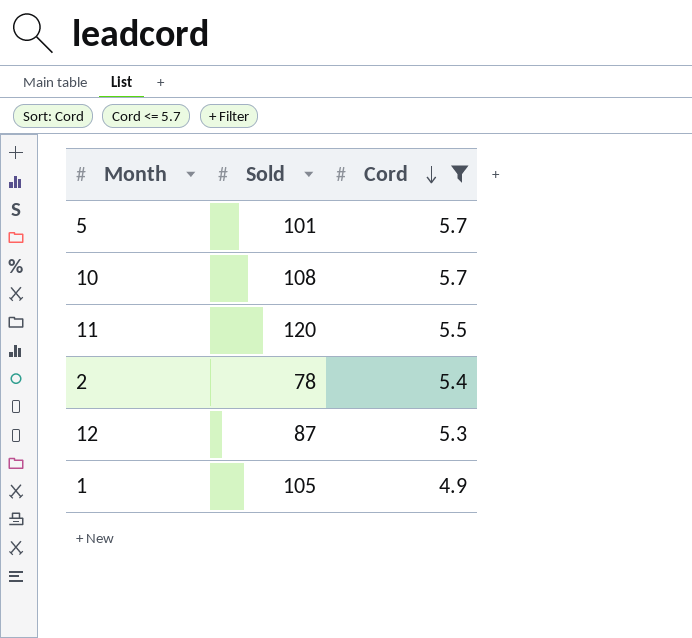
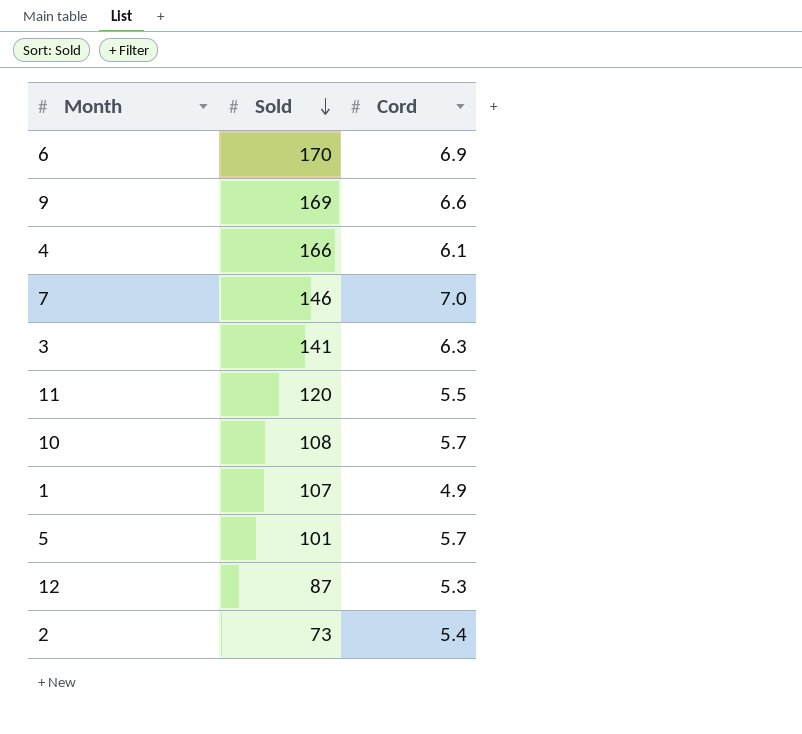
filter: Cord <= 5.7 -> none
row order: Cord descending -> Sold descending
1 | Sold: 105 -> 107
2 | Sold: 78 -> 73

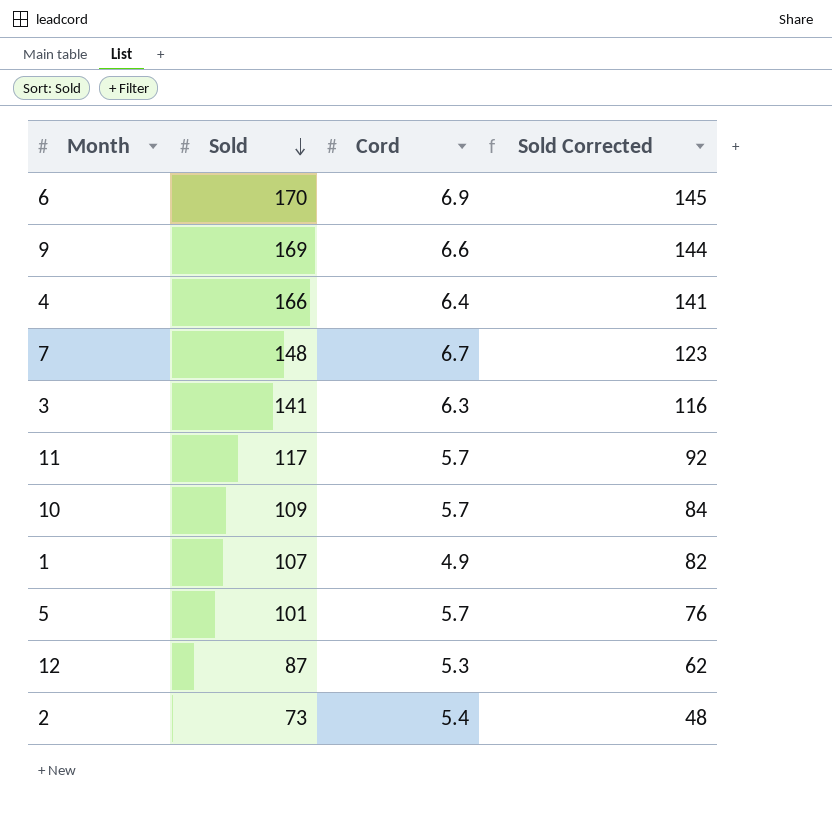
column Sold Corrected | formula: none -> [Sold] - 25
4 | Cord: 6.1 -> 6.4
7 | Sold: 146 -> 148
7 | Cord: 7.0 -> 6.7
11 | Sold: 120 -> 117
11 | Cord: 5.5 -> 5.7
10 | Sold: 108 -> 109

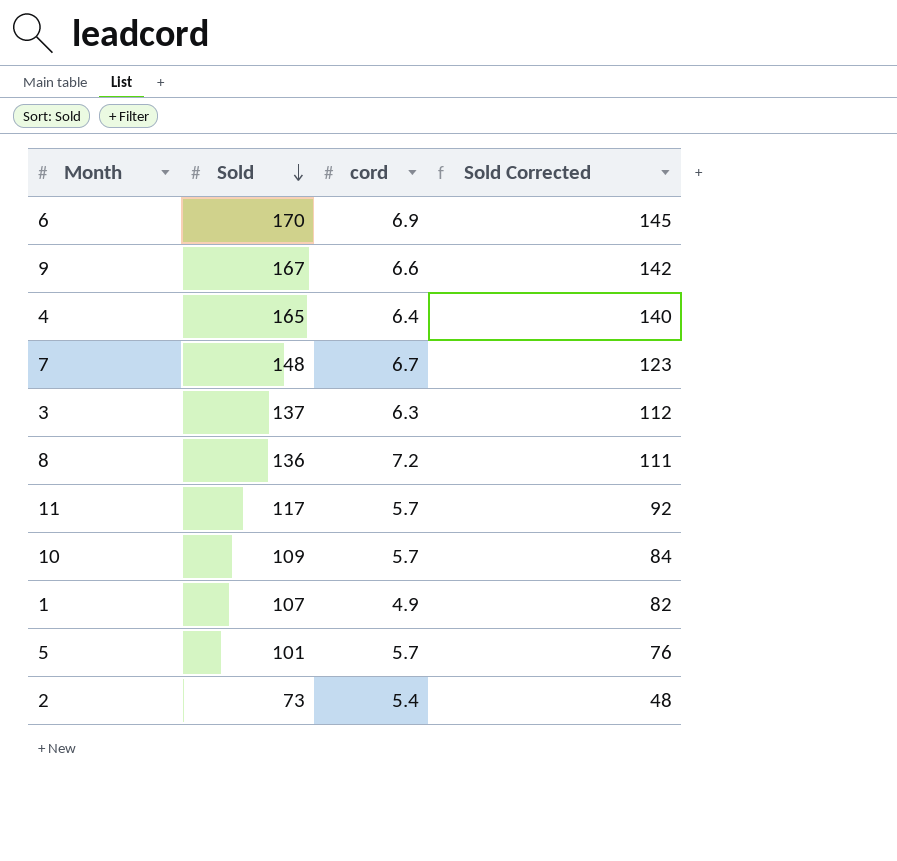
column name: Cord -> cord
row 12: 87 | 5.3 | 62 -> none
9 | Sold: 169 -> 167
9 | Sold Corrected: 144 -> 142
4 | Sold: 166 -> 165
4 | Sold Corrected: 141 -> 140
3 | Sold: 141 -> 137
3 | Sold Corrected: 116 -> 112
row 8: none -> 136 | 7.2 | 111

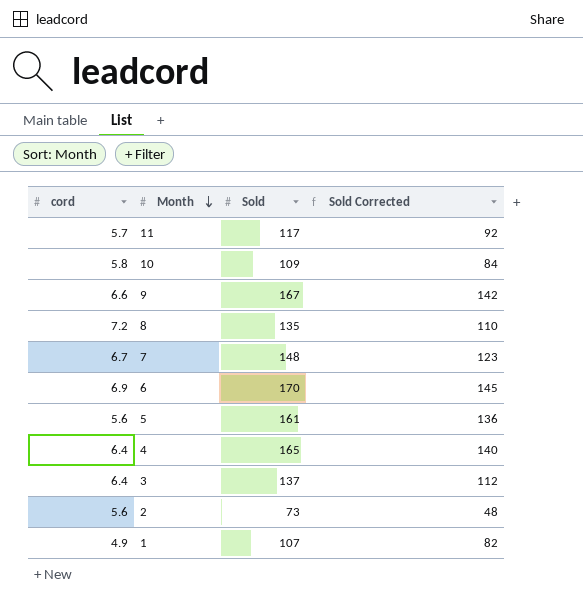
row order: Sold descending -> Month descending
column cord | position: 3 -> 1
10 | cord: 5.7 -> 5.8
8 | Sold: 136 -> 135
8 | Sold Corrected: 111 -> 110
5 | cord: 5.7 -> 5.6
5 | Sold: 101 -> 161
5 | Sold Corrected: 76 -> 136
3 | cord: 6.3 -> 6.4
2 | cord: 5.4 -> 5.6

